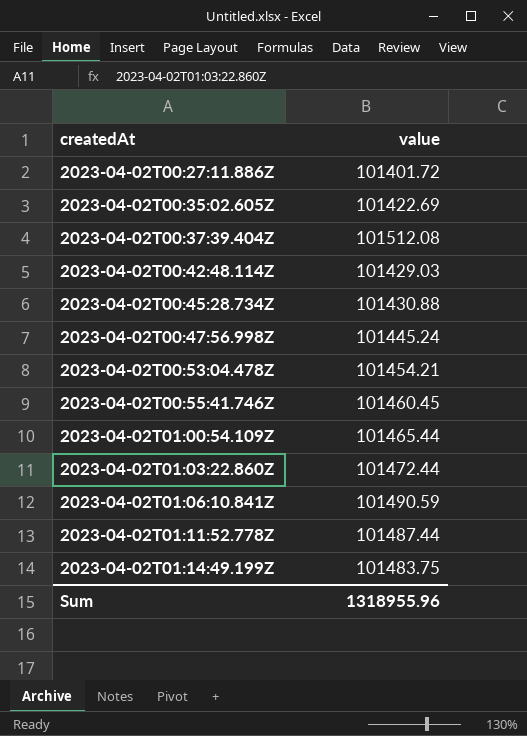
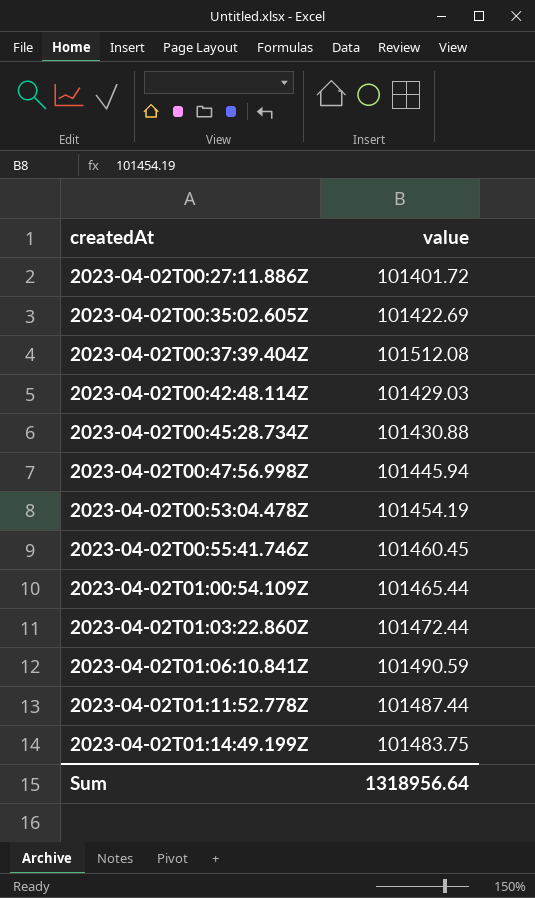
2023-04-02T00:47:56.998Z | value: 101445.24 -> 101445.94
2023-04-02T00:53:04.478Z | value: 101454.21 -> 101454.19
Sum | value: 1318955.96 -> 1318956.64

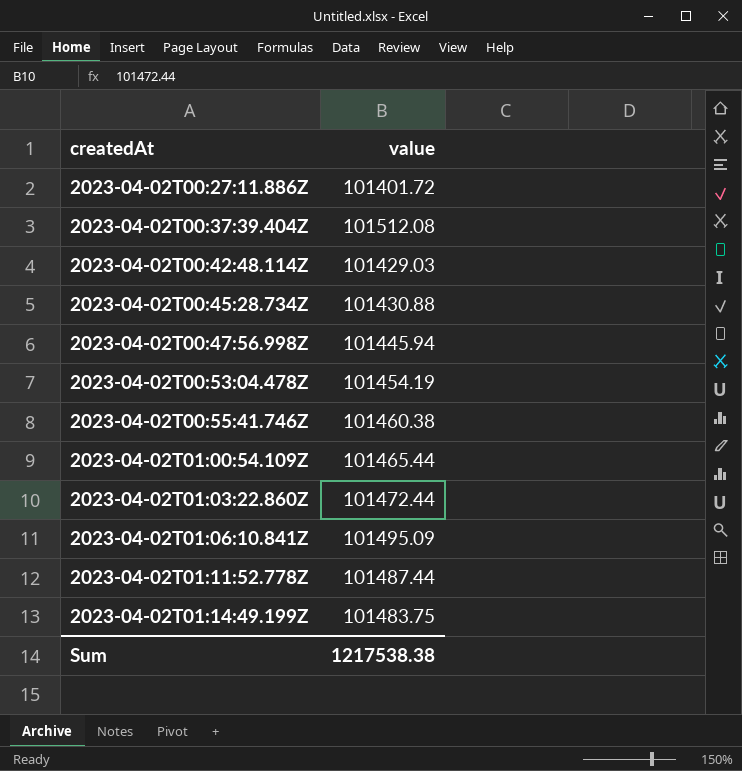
row 2023-04-02T00:35:02.605Z: 101422.69 -> none
2023-04-02T00:55:41.746Z | value: 101460.45 -> 101460.38
2023-04-02T01:06:10.841Z | value: 101490.59 -> 101495.09
Sum | value: 1318956.64 -> 1217538.38

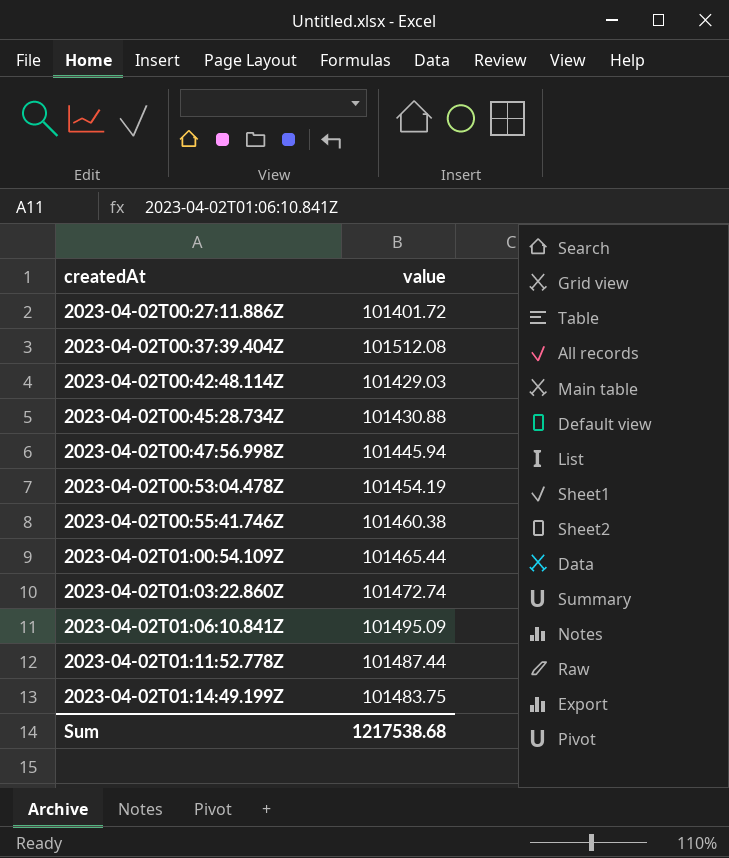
2023-04-02T01:03:22.860Z | value: 101472.44 -> 101472.74
Sum | value: 1217538.38 -> 1217538.68

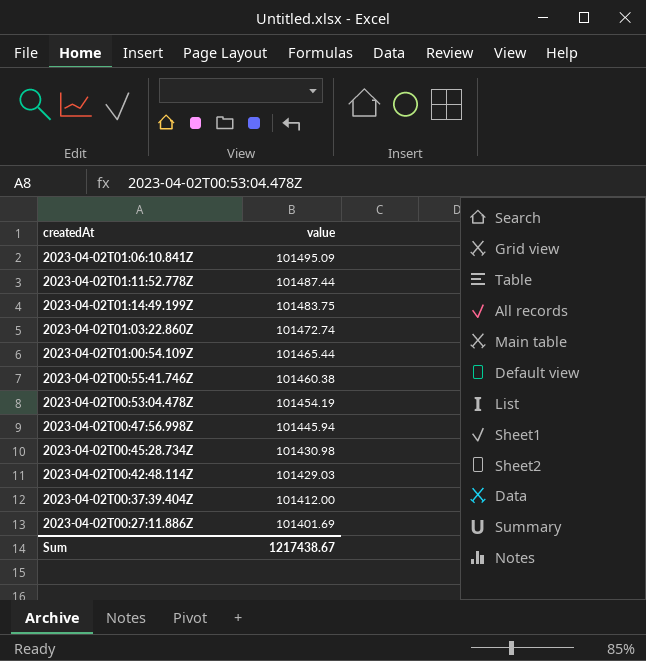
row order: createdAt ascending -> value descending
2023-04-02T00:45:28.734Z | value: 101430.88 -> 101430.98
2023-04-02T00:37:39.404Z | value: 101512.08 -> 101412.00
2023-04-02T00:27:11.886Z | value: 101401.72 -> 101401.69
Sum | value: 1217538.68 -> 1217438.67

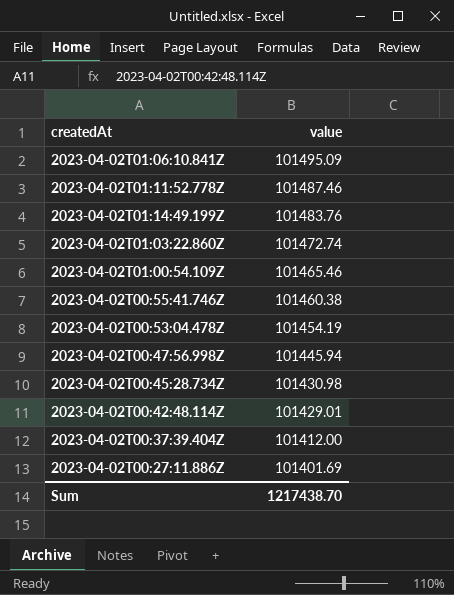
2023-04-02T01:11:52.778Z | value: 101487.44 -> 101487.46
2023-04-02T01:14:49.199Z | value: 101483.75 -> 101483.76
2023-04-02T01:00:54.109Z | value: 101465.44 -> 101465.46
2023-04-02T00:42:48.114Z | value: 101429.03 -> 101429.01
Sum | value: 1217438.67 -> 1217438.70

